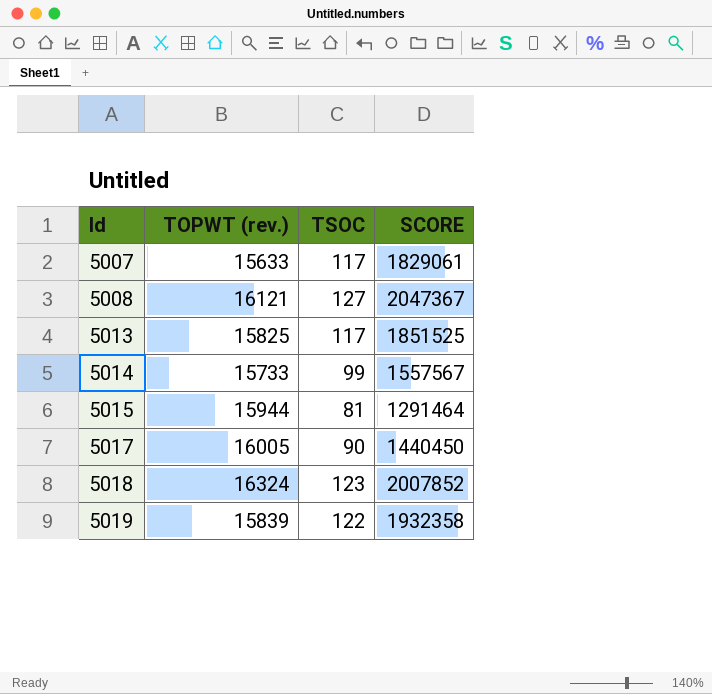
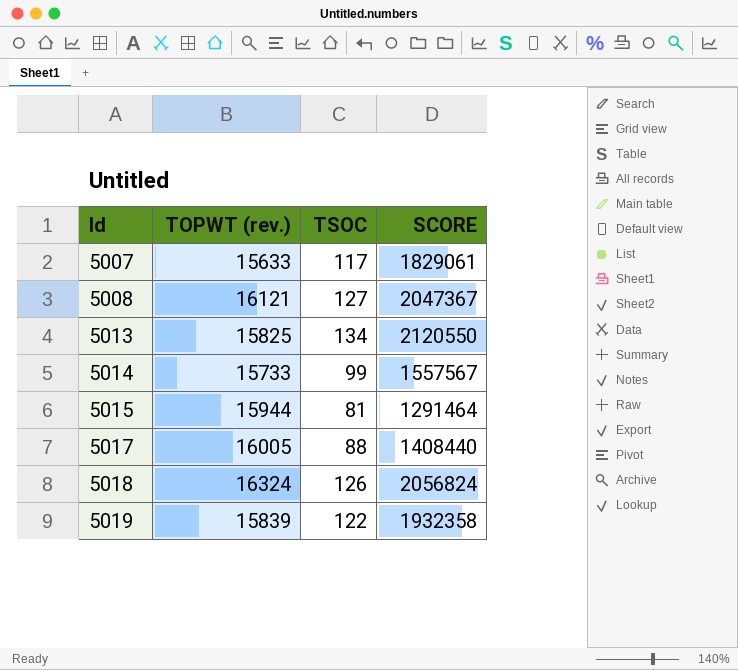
5013 | TSOC: 117 -> 134
5013 | SCORE: 1851525 -> 2120550
5017 | TSOC: 90 -> 88
5017 | SCORE: 1440450 -> 1408440
5018 | TSOC: 123 -> 126
5018 | SCORE: 2007852 -> 2056824

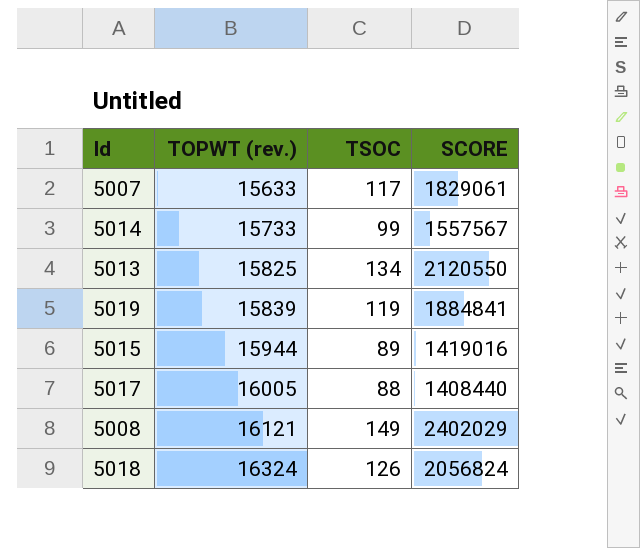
row order: Id ascending -> TOPWT (rev.) ascending
5019 | TSOC: 122 -> 119
5019 | SCORE: 1932358 -> 1884841
5015 | TSOC: 81 -> 89
5015 | SCORE: 1291464 -> 1419016
5008 | TSOC: 127 -> 149
5008 | SCORE: 2047367 -> 2402029

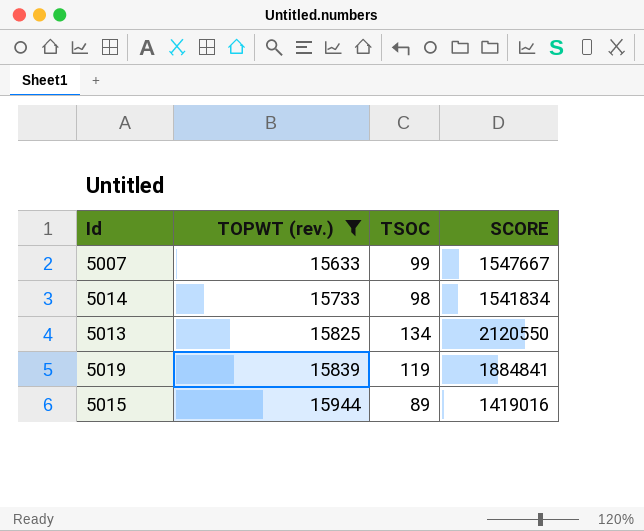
filter: none -> TOPWT (rev.) <= 15944
5007 | TSOC: 117 -> 99
5007 | SCORE: 1829061 -> 1547667
5014 | TSOC: 99 -> 98
5014 | SCORE: 1557567 -> 1541834

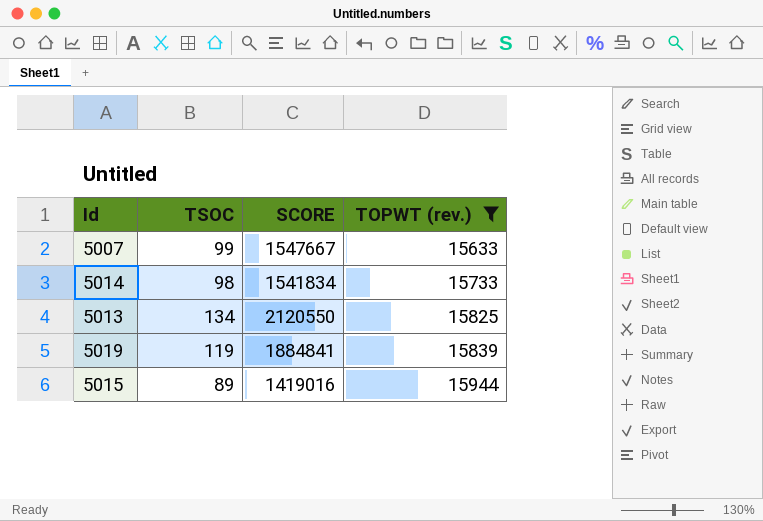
column TOPWT (rev.) | position: 2 -> 4

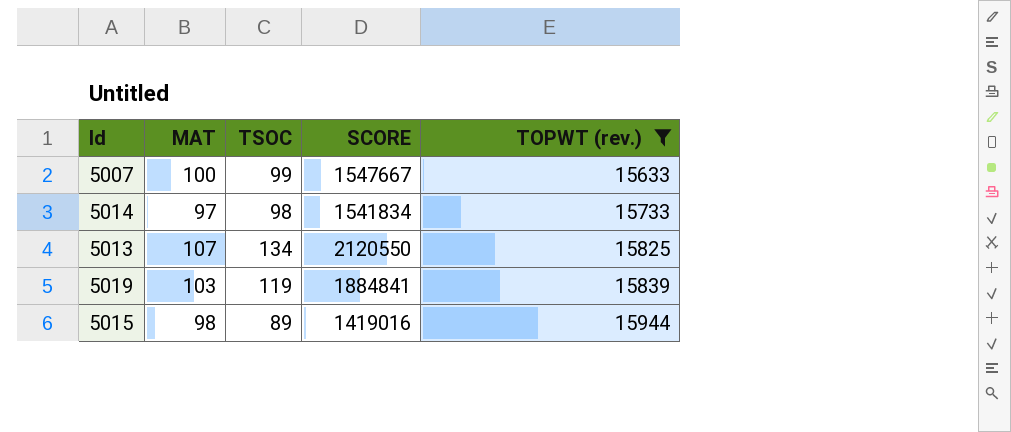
column MAT | position: none -> 2

